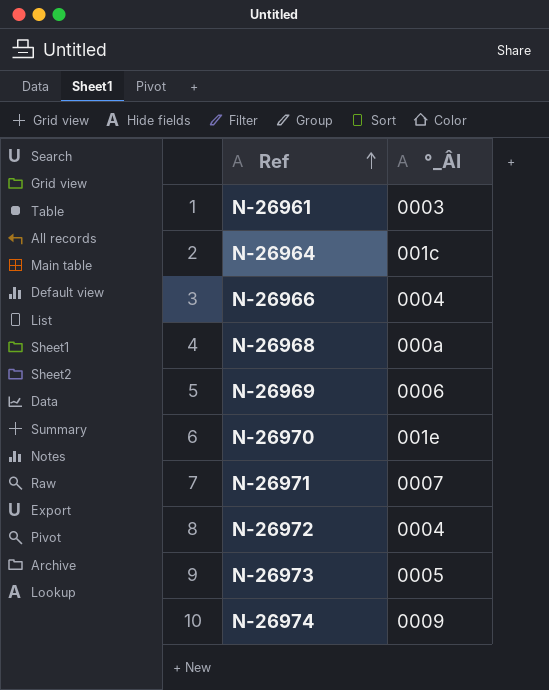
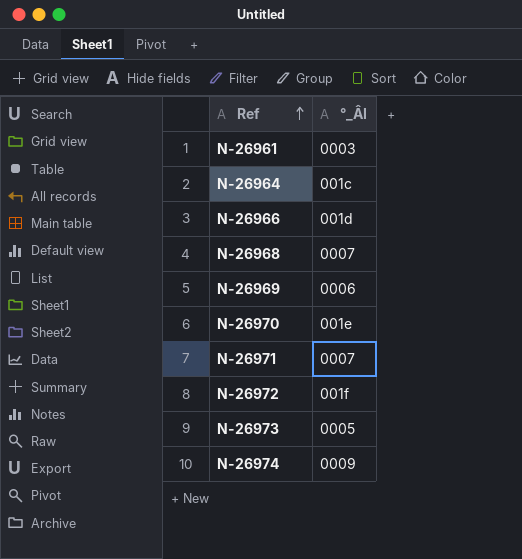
N-26966 | °_ÂI: 0004 -> 001d
N-26968 | °_ÂI: 000a -> 0007
N-26972 | °_ÂI: 0004 -> 001f

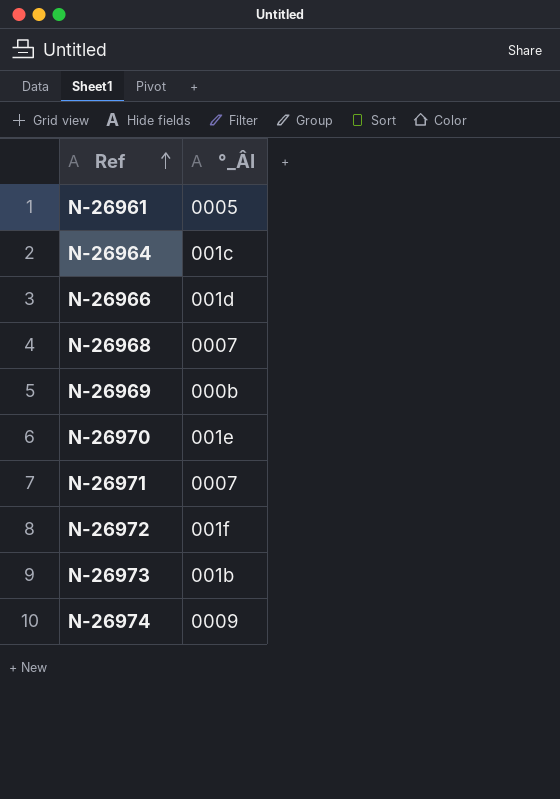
N-26961 | °_ÂI: 0003 -> 0005
N-26969 | °_ÂI: 0006 -> 000b
N-26973 | °_ÂI: 0005 -> 001b

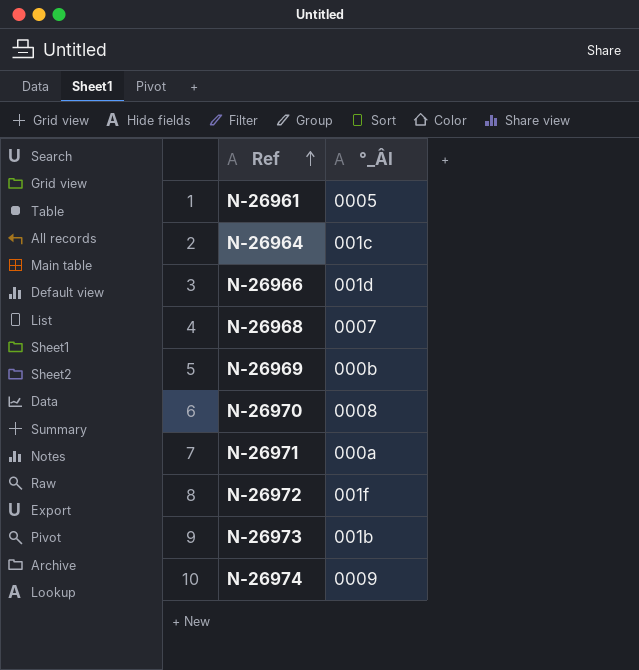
N-26970 | °_ÂI: 001e -> 0008
N-26971 | °_ÂI: 0007 -> 000a

